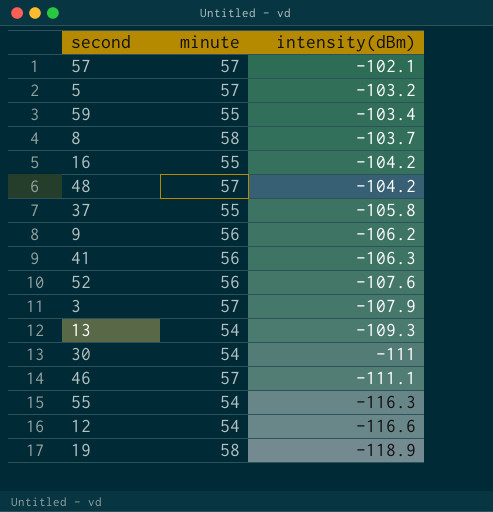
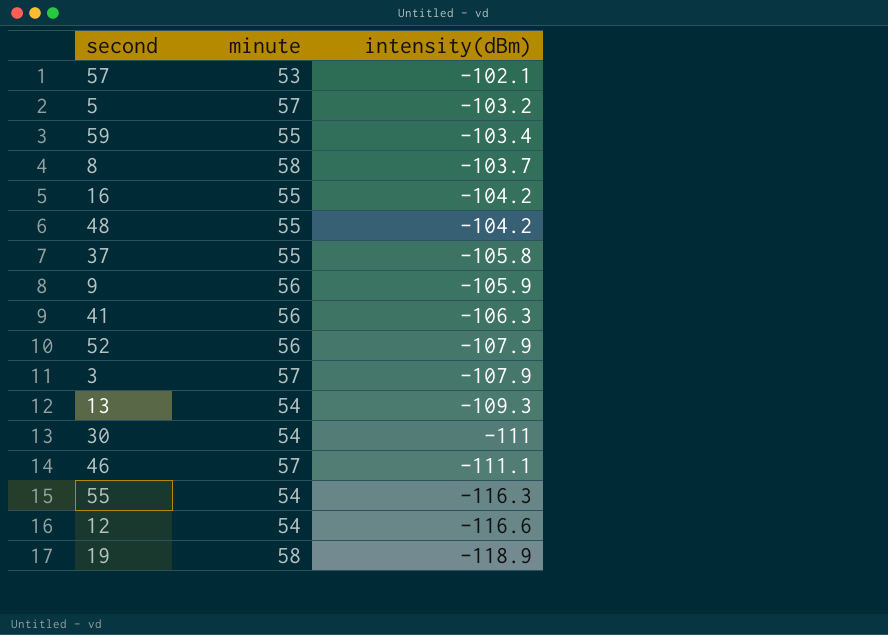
57 | minute: 57 -> 53
48 | minute: 57 -> 55
9 | intensity(dBm): -106.2 -> -105.9
52 | intensity(dBm): -107.6 -> -107.9

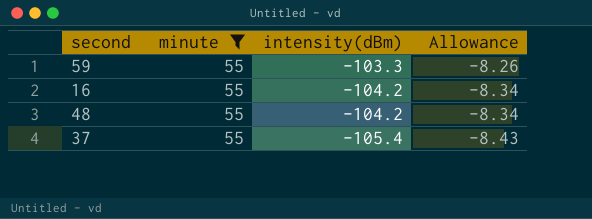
filter: none -> minute = 55
column Allowance | formula: none -> [intensity(dBm)] * 0.08
59 | intensity(dBm): -103.4 -> -103.3
37 | intensity(dBm): -105.8 -> -105.4

